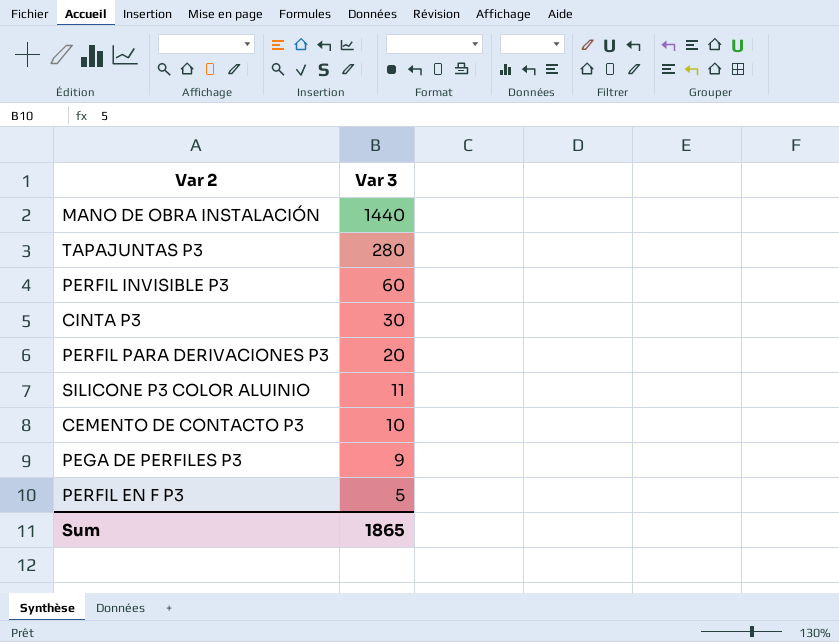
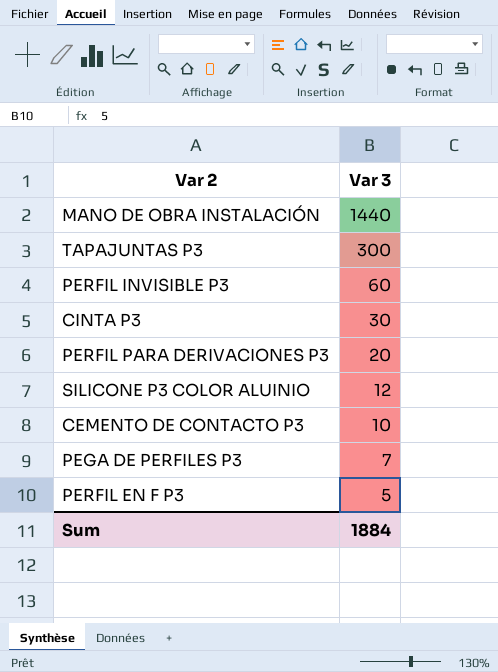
TAPAJUNTAS P3 | Var 3: 280 -> 300
SILICONE P3 COLOR ALUINIO | Var 3: 11 -> 12
PEGA DE PERFILES P3 | Var 3: 9 -> 7
Sum | Var 3: 1865 -> 1884

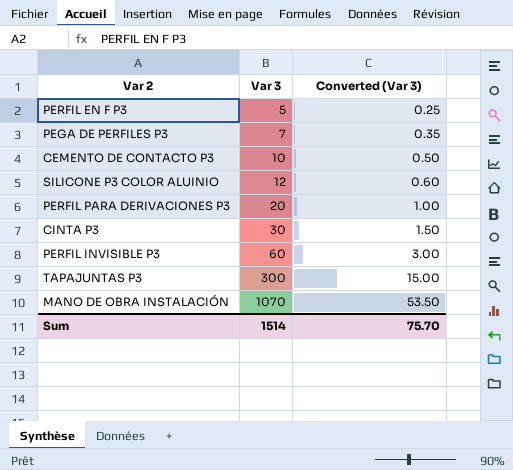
row order: Var 3 descending -> Var 3 ascending
column Converted (Var 3) | formula: none -> [Var 3] * 0.05
MANO DE OBRA INSTALACIÓN | Var 3: 1440 -> 1070
Sum | Var 3: 1884 -> 1514

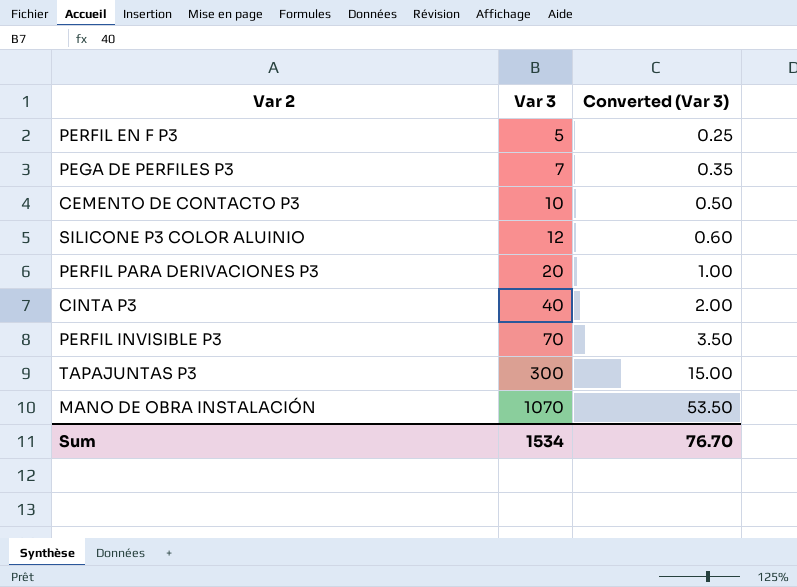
CINTA P3 | Var 3: 30 -> 40
CINTA P3 | Converted (Var 3): 1.50 -> 2.00
PERFIL INVISIBLE P3 | Var 3: 60 -> 70
PERFIL INVISIBLE P3 | Converted (Var 3): 3.00 -> 3.50
Sum | Var 3: 1514 -> 1534
Sum | Converted (Var 3): 75.70 -> 76.70

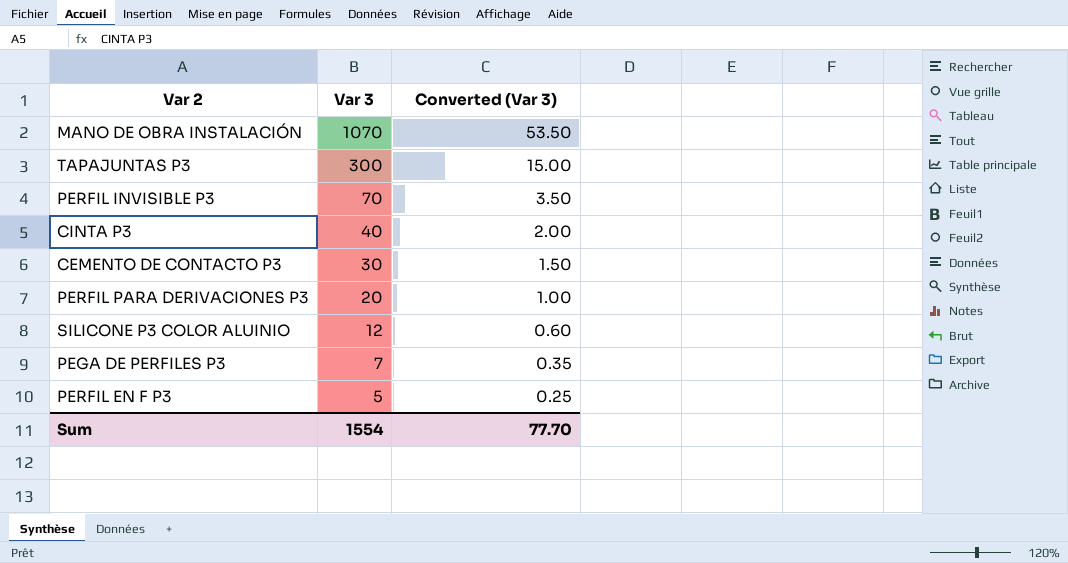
row order: Var 3 ascending -> Var 3 descending
CEMENTO DE CONTACTO P3 | Var 3: 10 -> 30
CEMENTO DE CONTACTO P3 | Converted (Var 3): 0.50 -> 1.50
Sum | Var 3: 1534 -> 1554
Sum | Converted (Var 3): 76.70 -> 77.70

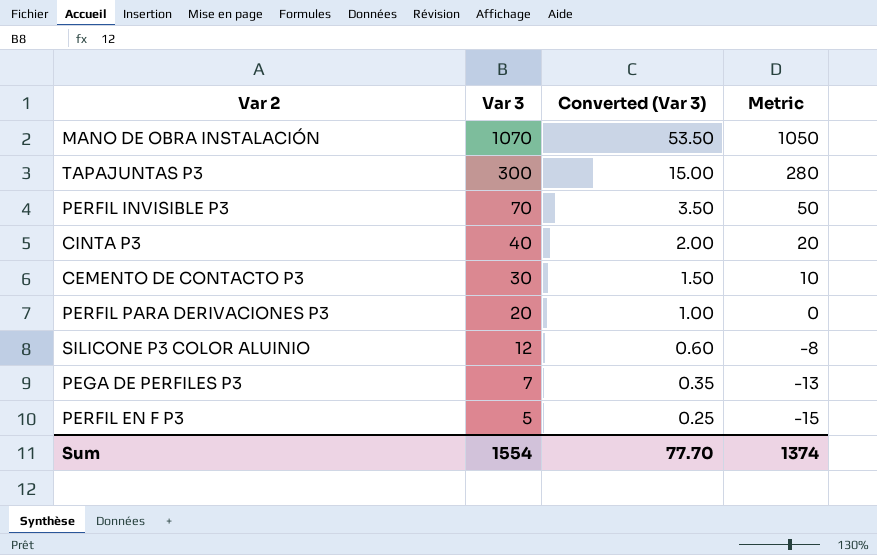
column Metric | formula: none -> [Var 3] - 20

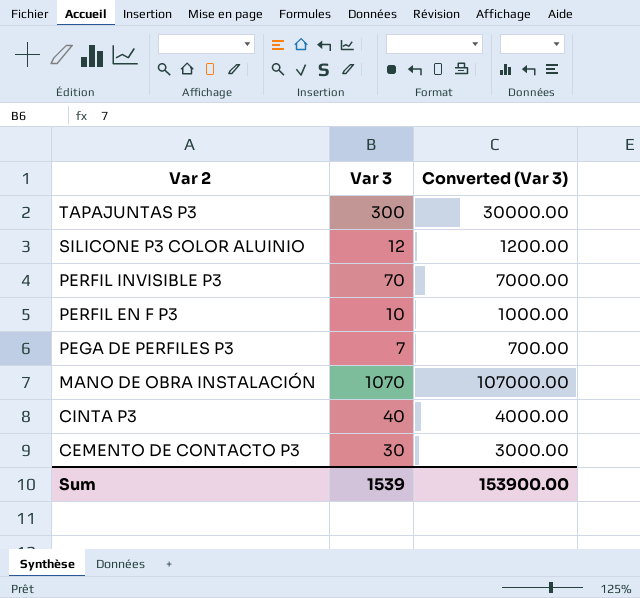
row order: Var 3 descending -> Var 2 descending
column Metric | formula: [Var 3] - 20 -> none
column Converted (Var 3) | formula: [Var 3] * 0.05 -> [Var 3] * 100
row PERFIL PARA DERIVACIONES P3: 20 | 1.00 | 0 -> none
PERFIL EN F P3 | Var 3: 5 -> 10
Sum | Var 3: 1554 -> 1539
Sum | Converted (Var 3): 77.70 -> 153900.00

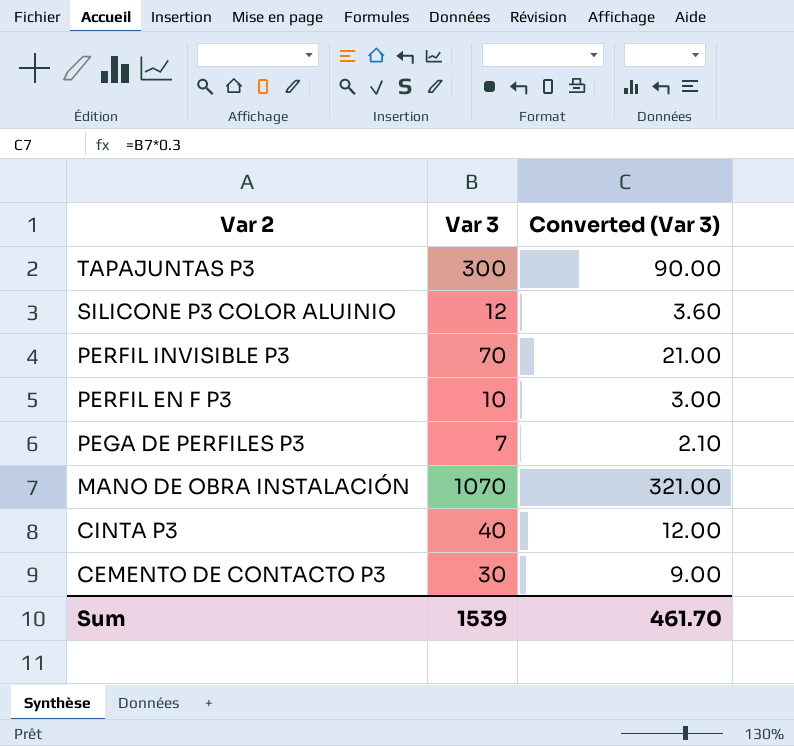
column Converted (Var 3) | formula: [Var 3] * 100 -> [Var 3] * 0.3
Sum | Converted (Var 3): 153900.00 -> 461.70

